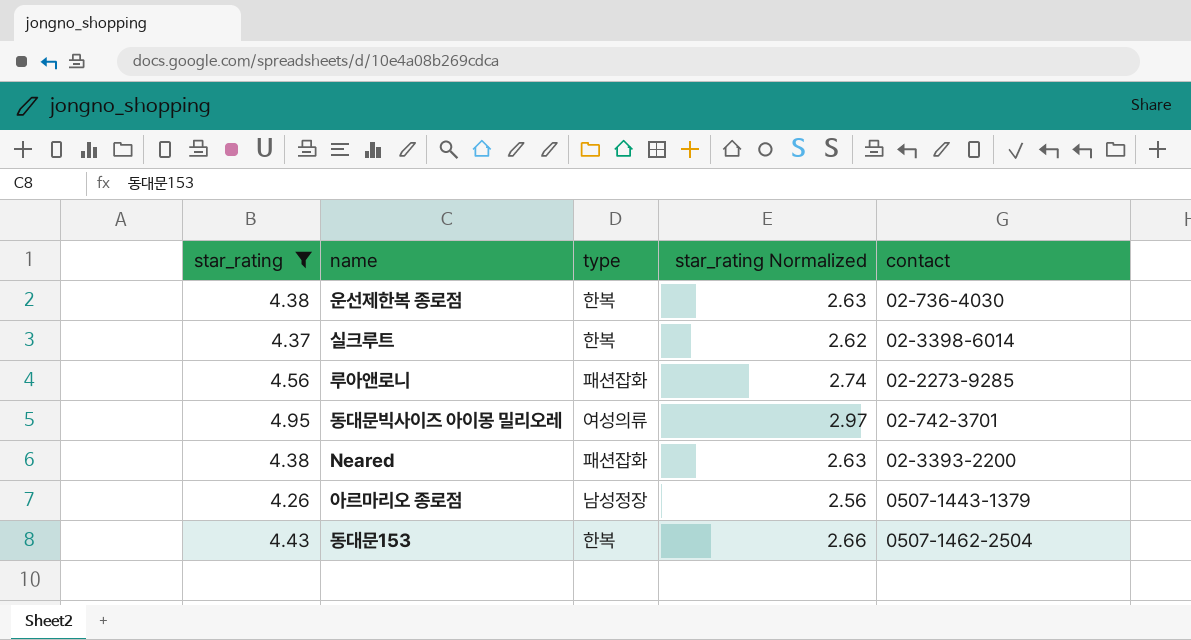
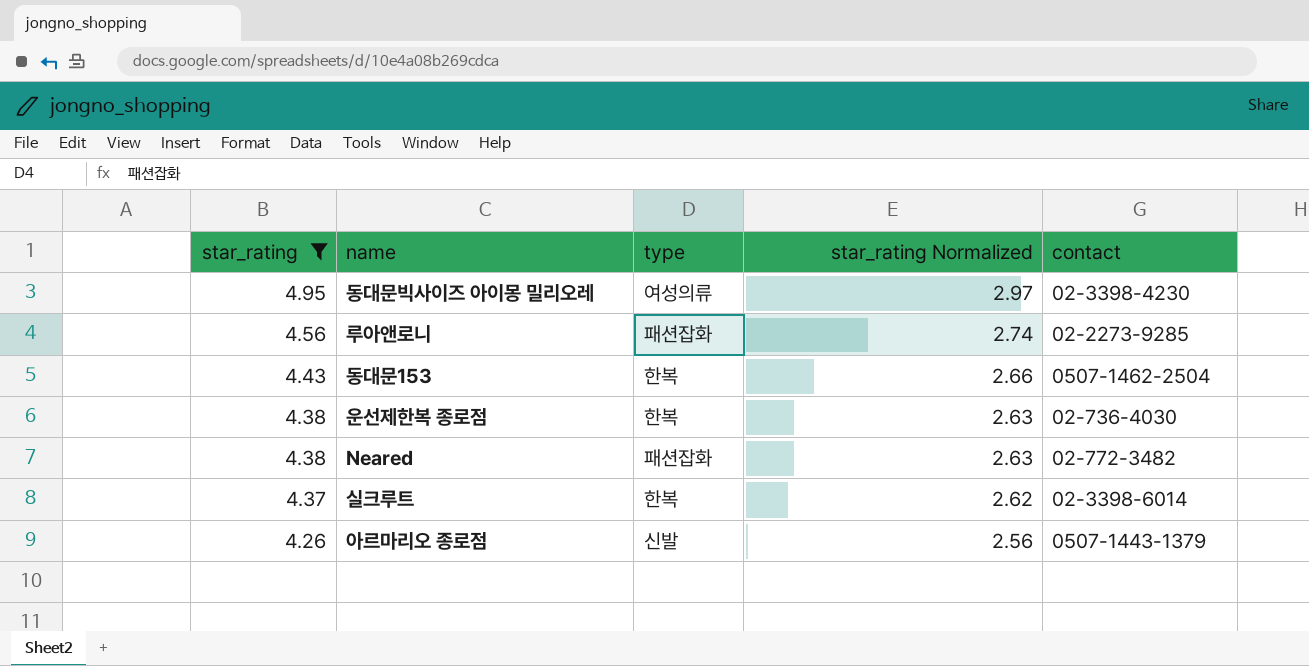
row order: none -> star_rating descending
동대문빅사이즈 아이몽 밀리오레 | contact: 02-742-3701 -> 02-3398-4230
Neared | contact: 02-3393-2200 -> 02-772-3482
아르마리오 종로점 | type: 남성정장 -> 신발

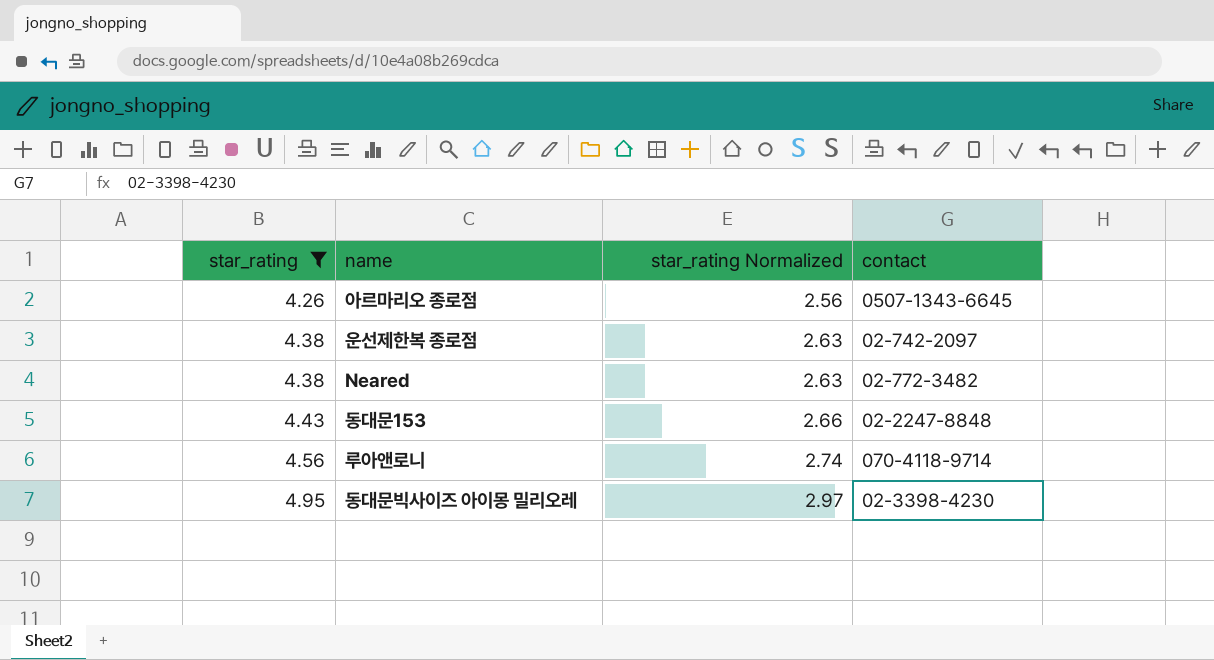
row order: star_rating descending -> star_rating ascending
column type | position: 3 -> none
row 실크루트: 4.37 | 한복 | 2.62 | 02-3398-6014 -> none
아르마리오 종로점 | contact: 0507-1443-1379 -> 0507-1343-6645
운선제한복 종로점 | contact: 02-736-4030 -> 02-742-2097
동대문153 | contact: 0507-1462-2504 -> 02-2247-8848
루아앤로니 | contact: 02-2273-9285 -> 070-4118-9714

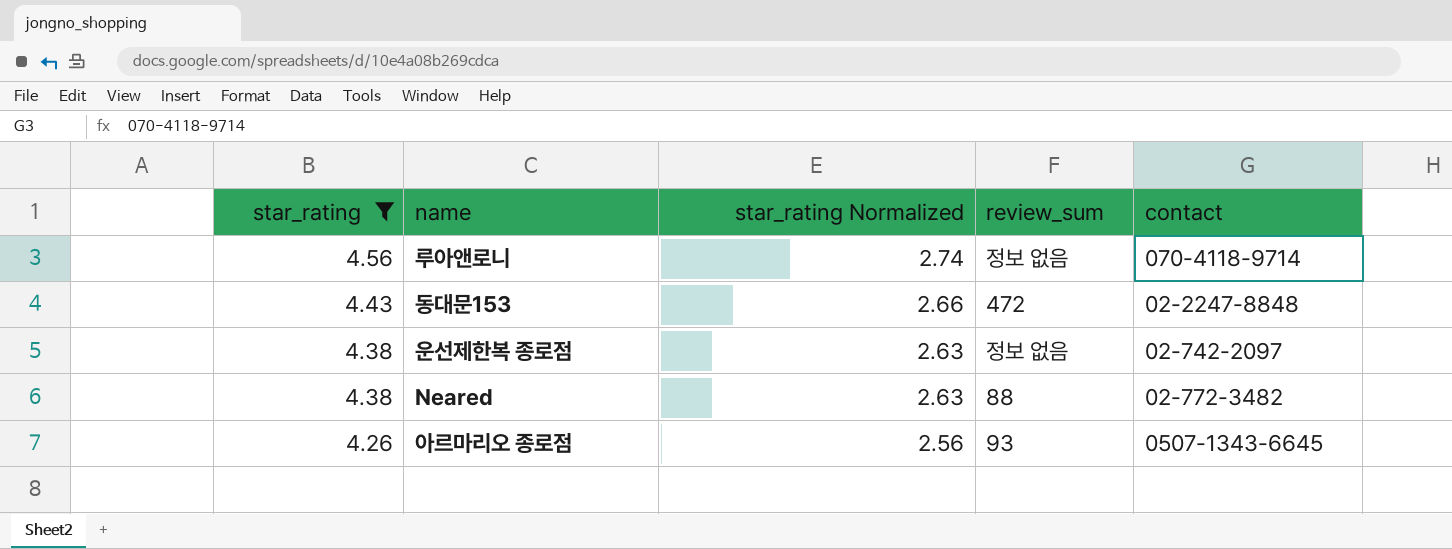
row order: star_rating ascending -> star_rating descending
column review_sum | position: none -> 4
row 동대문빅사이즈 아이몽 밀리오레: 4.95 | 2.97 | 02-3398-4230 -> none

